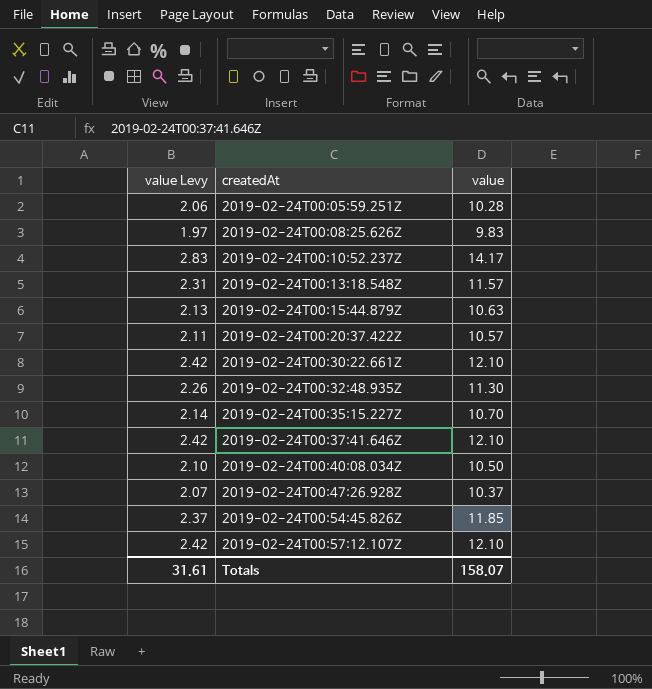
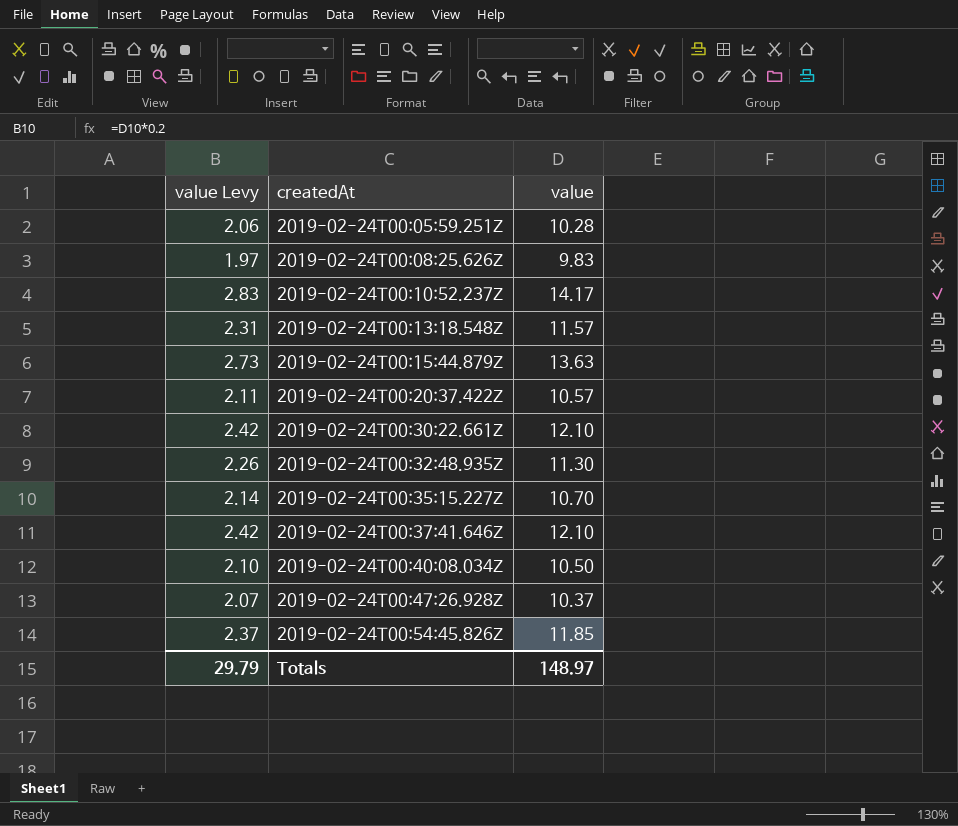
row 2019-02-24T00:57:12.107Z: 2.42 | 12.10 -> none
2019-02-24T00:15:44.879Z | value Levy: 2.13 -> 2.73
2019-02-24T00:15:44.879Z | value: 10.63 -> 13.63
Totals | value Levy: 31.61 -> 29.79
Totals | value: 158.07 -> 148.97

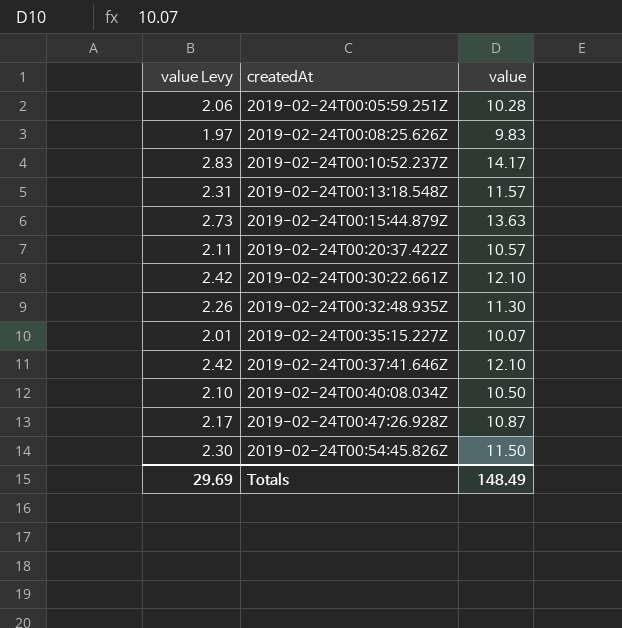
2019-02-24T00:35:15.227Z | value Levy: 2.14 -> 2.01
2019-02-24T00:35:15.227Z | value: 10.70 -> 10.07
2019-02-24T00:47:26.928Z | value Levy: 2.07 -> 2.17
2019-02-24T00:47:26.928Z | value: 10.37 -> 10.87
2019-02-24T00:54:45.826Z | value Levy: 2.37 -> 2.30
2019-02-24T00:54:45.826Z | value: 11.85 -> 11.50
Totals | value Levy: 29.79 -> 29.69
Totals | value: 148.97 -> 148.49

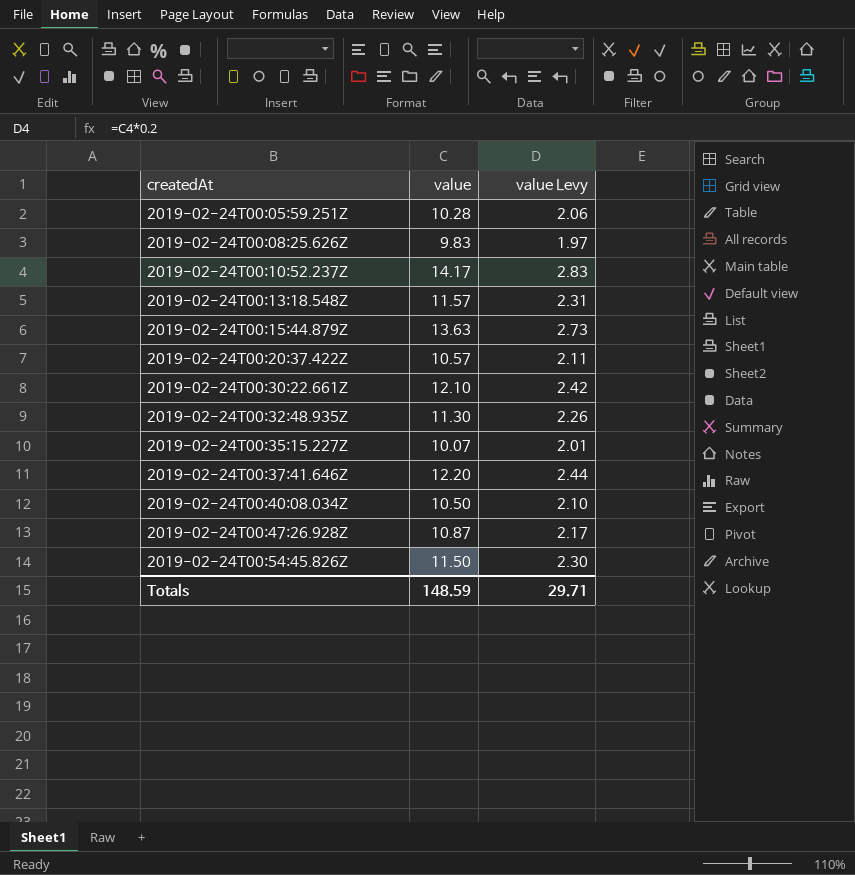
column value Levy | position: 1 -> 3
2019-02-24T00:37:41.646Z | value: 12.10 -> 12.20
2019-02-24T00:37:41.646Z | value Levy: 2.42 -> 2.44
Totals | value: 148.49 -> 148.59
Totals | value Levy: 29.69 -> 29.71

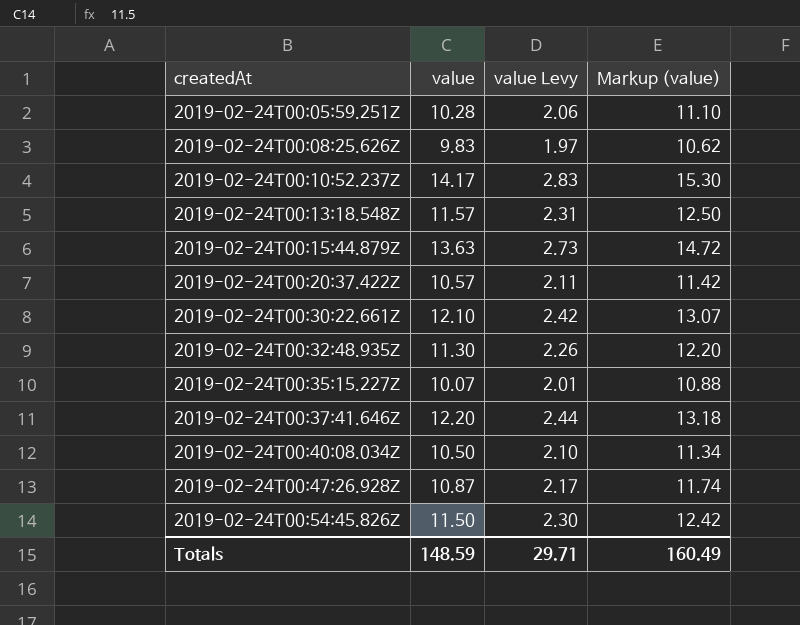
column Markup (value) | formula: none -> [value] * 1.08

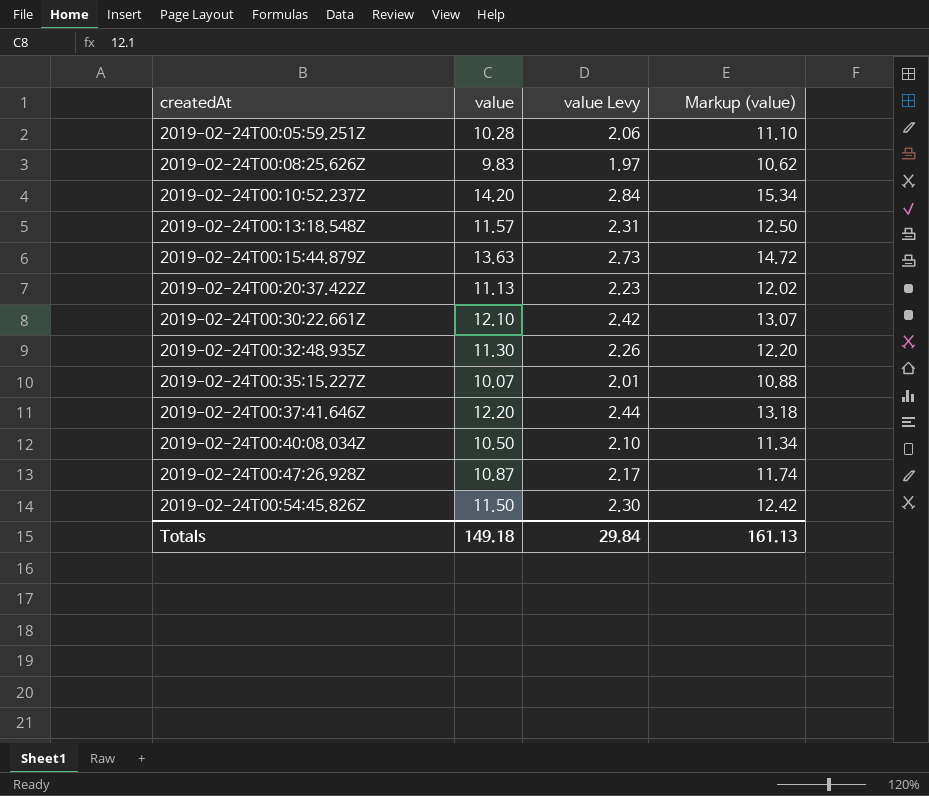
2019-02-24T00:10:52.237Z | value: 14.17 -> 14.20
2019-02-24T00:10:52.237Z | value Levy: 2.83 -> 2.84
2019-02-24T00:10:52.237Z | Markup (value): 15.30 -> 15.34
2019-02-24T00:20:37.422Z | value: 10.57 -> 11.13
2019-02-24T00:20:37.422Z | value Levy: 2.11 -> 2.23
2019-02-24T00:20:37.422Z | Markup (value): 11.42 -> 12.02
Totals | value: 148.59 -> 149.18
Totals | value Levy: 29.71 -> 29.84
Totals | Markup (value): 160.49 -> 161.13

